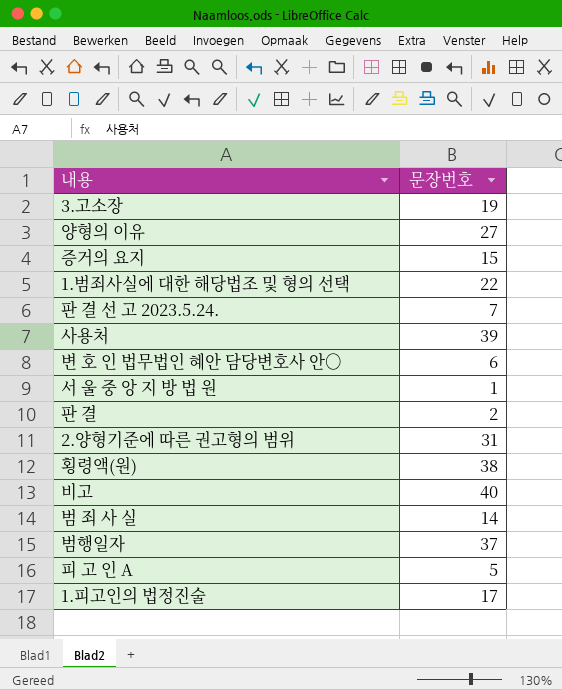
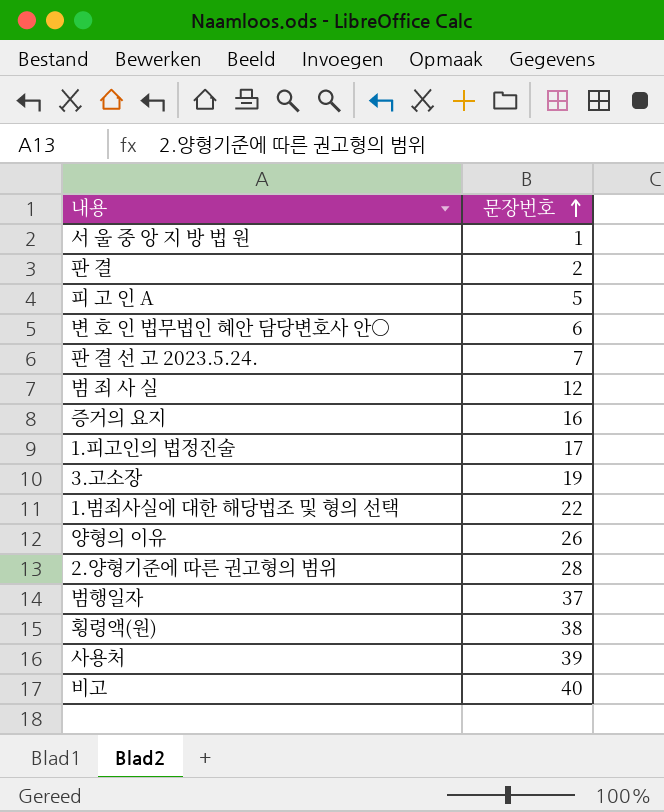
row order: none -> 문장번호 ascending
범 죄 사 실 | 문장번호: 14 -> 12
증거의 요지 | 문장번호: 15 -> 16
양형의 이유 | 문장번호: 27 -> 26
2.양형기준에 따른 권고형의 범위 | 문장번호: 31 -> 28

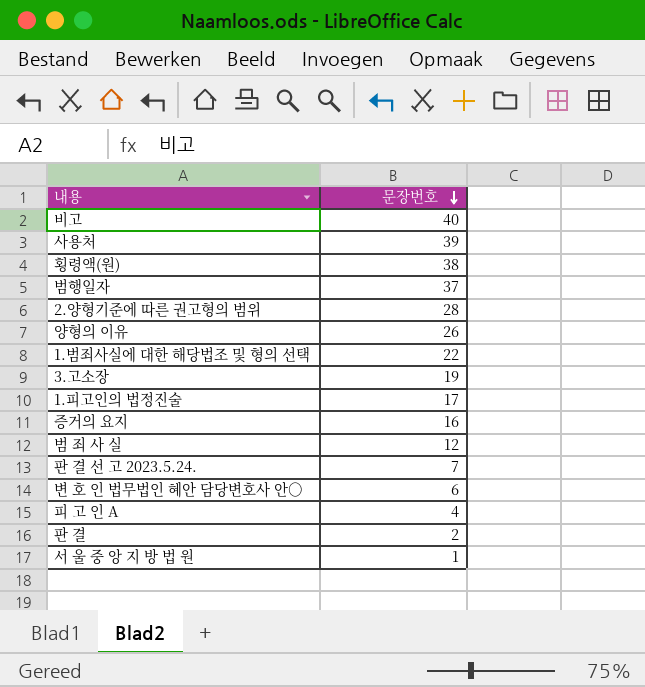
row order: 문장번호 ascending -> 문장번호 descending
피 고 인 A | 문장번호: 5 -> 4

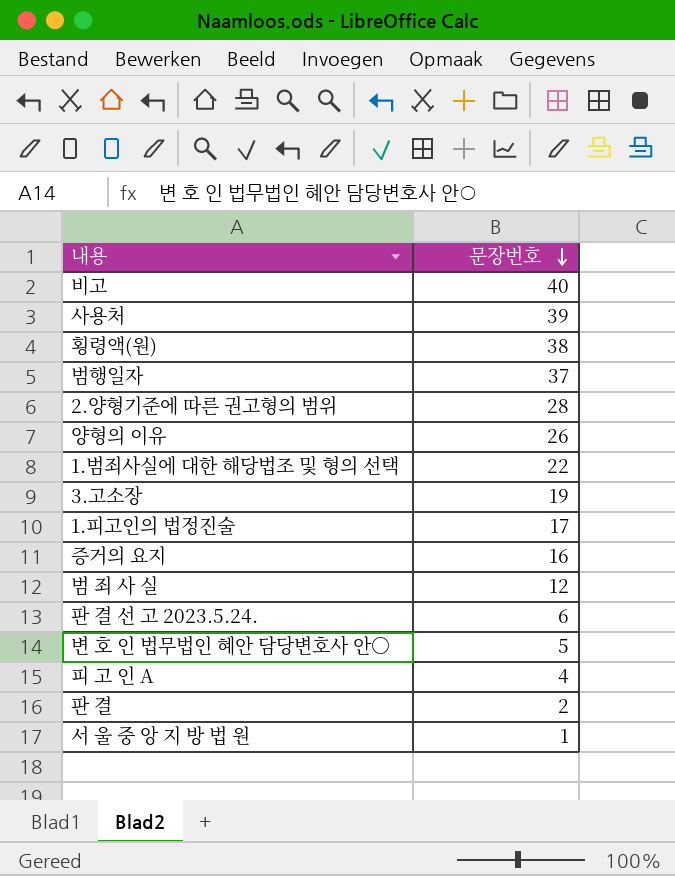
판 결 선 고 2023.5.24. | 문장번호: 7 -> 6
변 호 인 법무법인 혜안 담당변호사 안○ | 문장번호: 6 -> 5

